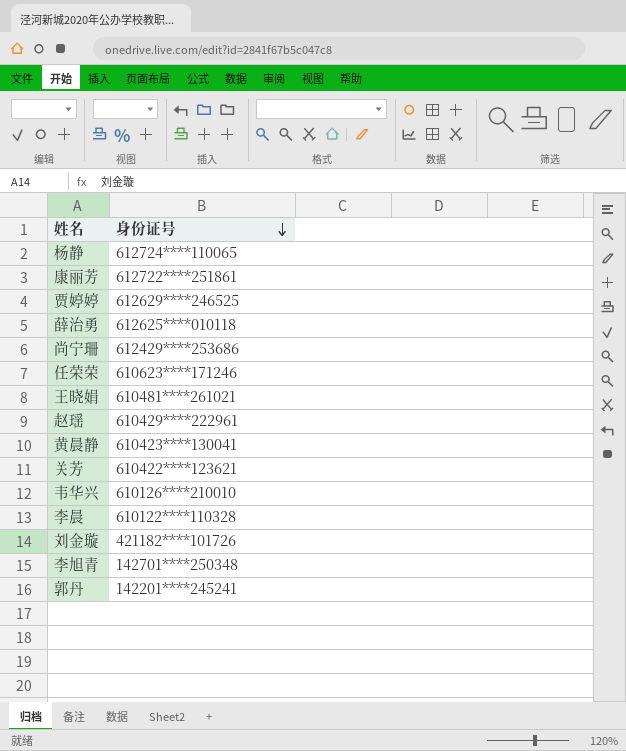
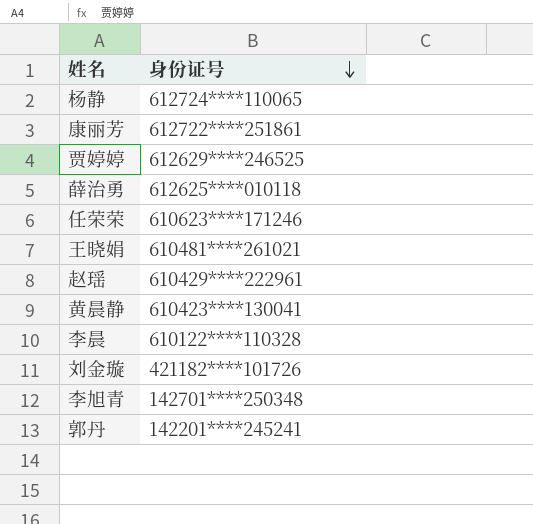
row 尚宁珊: 612429****253686 -> none
row 关芳: 610422****123621 -> none
row 韦华兴: 610126****210010 -> none

